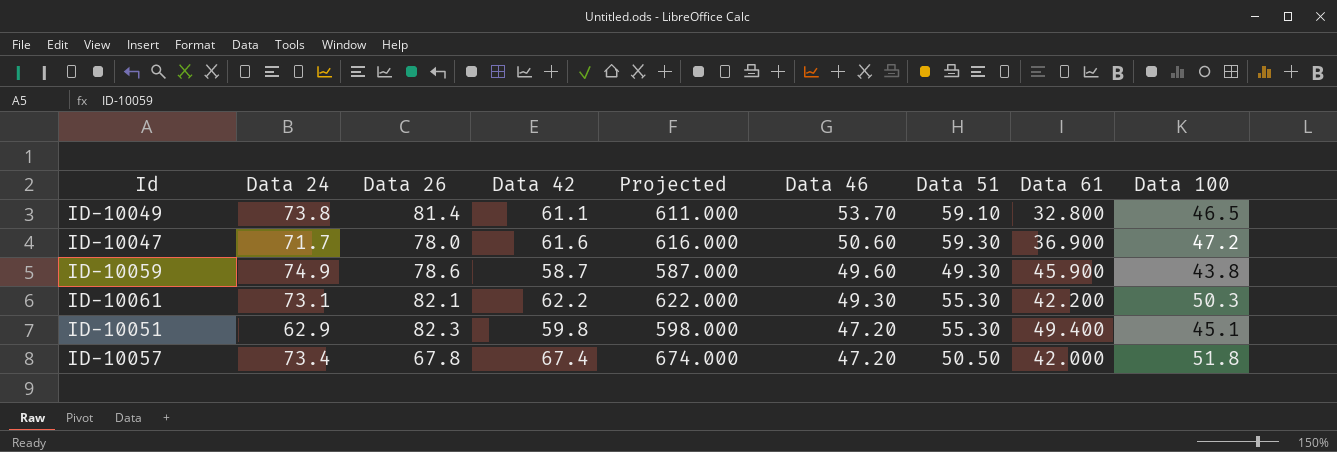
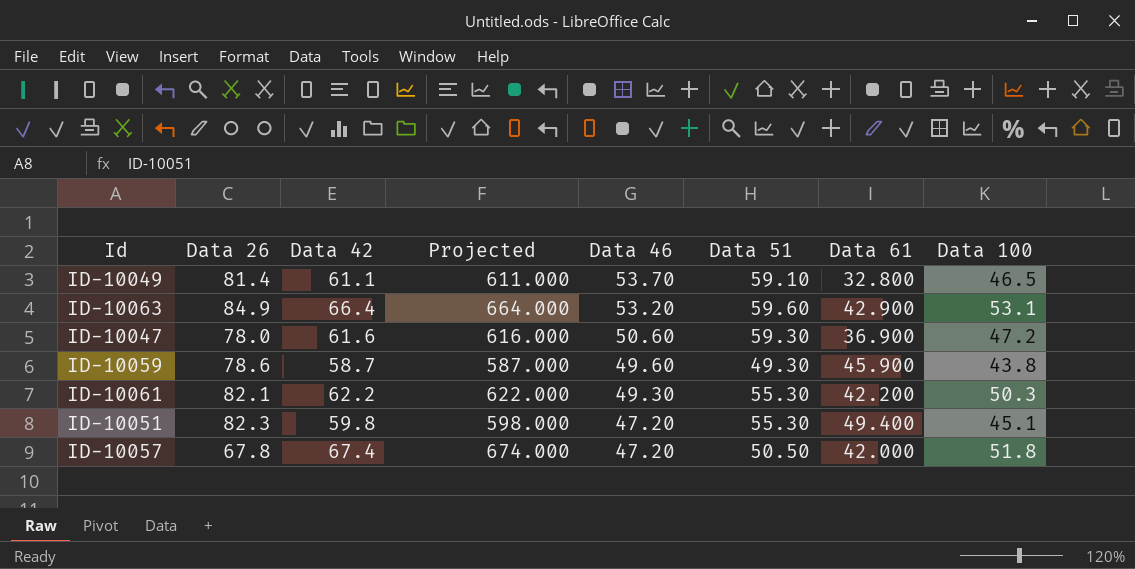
column Data 24 | position: 2 -> none
row ID-10063: none -> 84.9 | 66.4 | 664.000 | 53.20 | 59.60 | 42.900 | 53.1

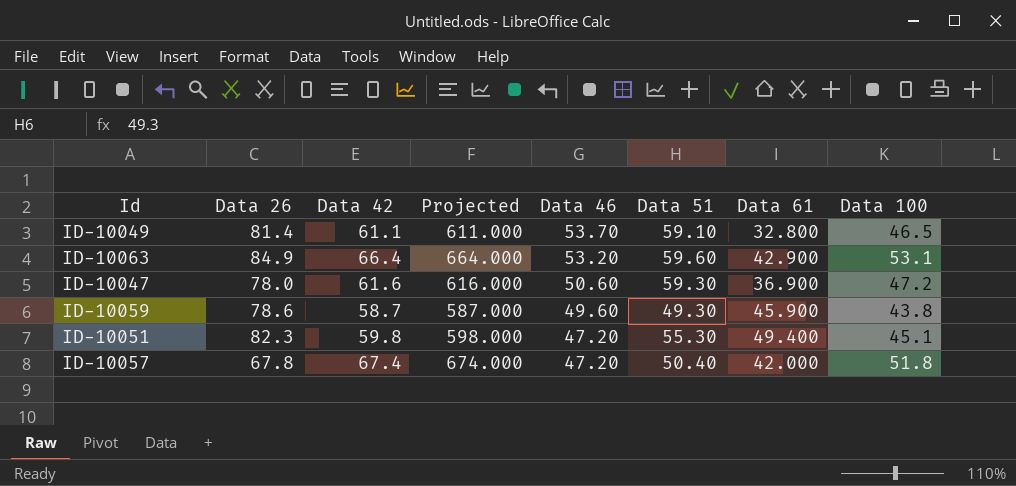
row ID-10061: 82.1 | 62.2 | 622.000 | 49.30 | 55.30 | 42.200 | 50.3 -> none
ID-10057 | Data 51: 50.50 -> 50.40

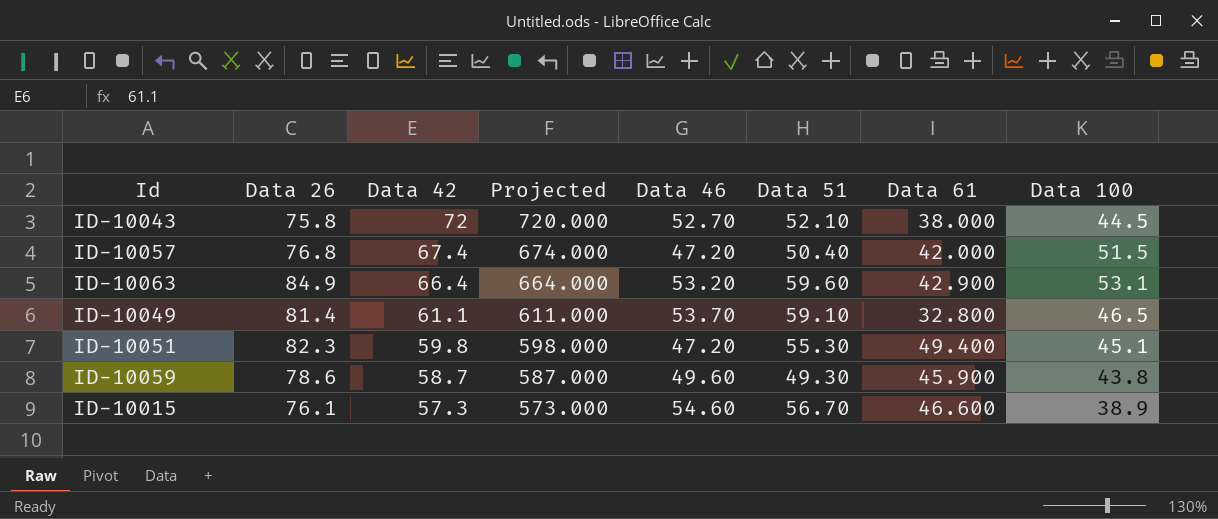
row order: Data 46 descending -> Data 42 descending
row ID-10047: 78.0 | 61.6 | 616.000 | 50.60 | 59.30 | 36.900 | 47.2 -> none
row ID-10043: none -> 75.8 | 72 | 720.000 | 52.70 | 52.10 | 38.000 | 44.5
ID-10057 | Data 26: 67.8 -> 76.8
ID-10057 | Data 100: 51.8 -> 51.5
row ID-10015: none -> 76.1 | 57.3 | 573.000 | 54.60 | 56.70 | 46.600 | 38.9

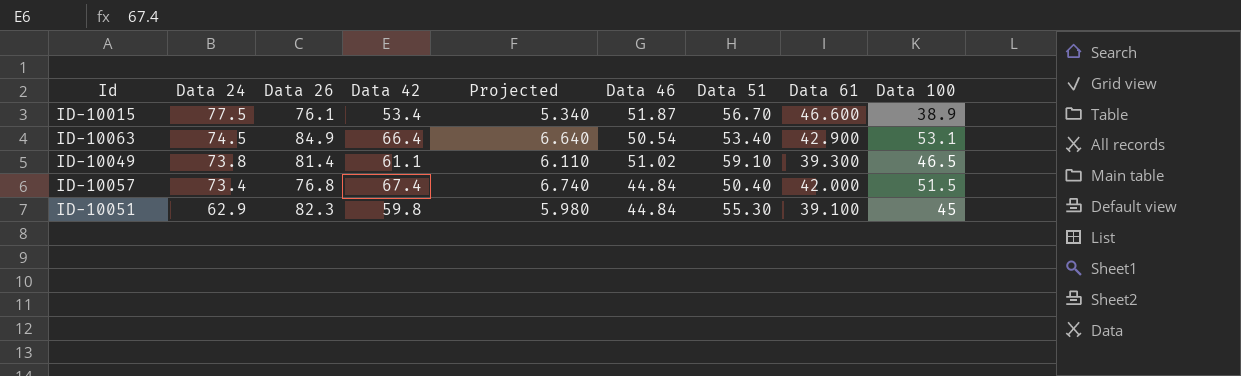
row order: Data 42 descending -> Data 24 descending
column Data 24 | position: none -> 2
column Projected | formula: [Data 42] * 10 -> [Data 42] * 0.1
row ID-10043: 75.8 | 72 | 720.000 | 52.70 | 52.10 | 38.000 | 44.5 -> none
row ID-10059: 78.6 | 58.7 | 587.000 | 49.60 | 49.30 | 45.900 | 43.8 -> none
ID-10015 | Data 42: 57.3 -> 53.4
ID-10015 | Data 46: 54.60 -> 51.87
ID-10063 | Data 46: 53.20 -> 50.54
ID-10063 | Data 51: 59.60 -> 53.40
ID-10049 | Data 46: 53.70 -> 51.02
ID-10049 | Data 61: 32.800 -> 39.300
ID-10057 | Data 46: 47.20 -> 44.84
ID-10051 | Data 46: 47.20 -> 44.84
ID-10051 | Data 61: 49.400 -> 39.100
ID-10051 | Data 100: 45.1 -> 45

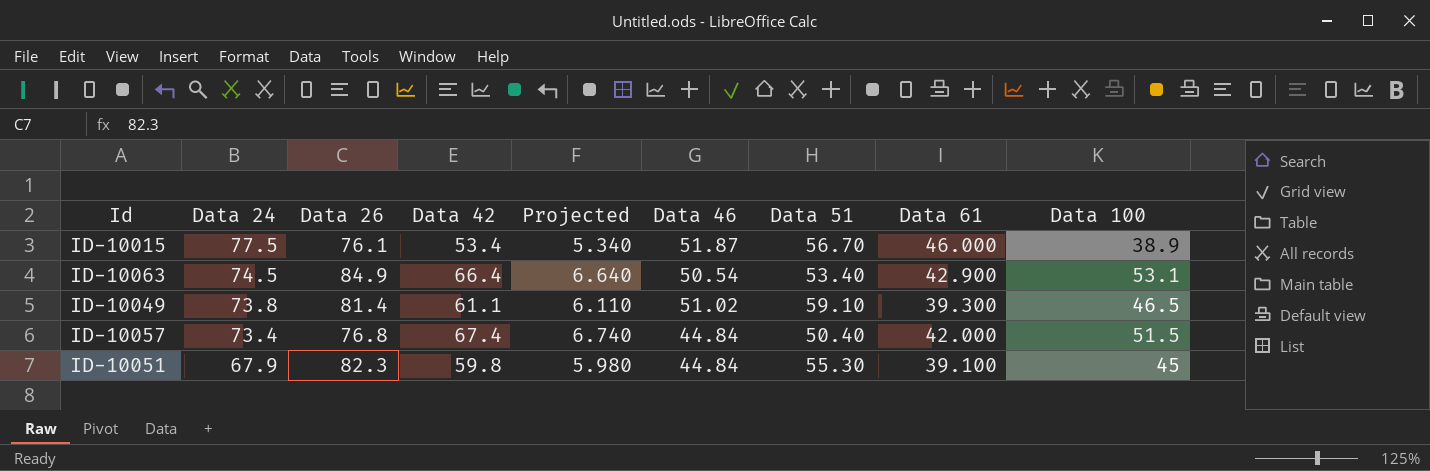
ID-10015 | Data 61: 46.600 -> 46.000
ID-10051 | Data 24: 62.9 -> 67.9

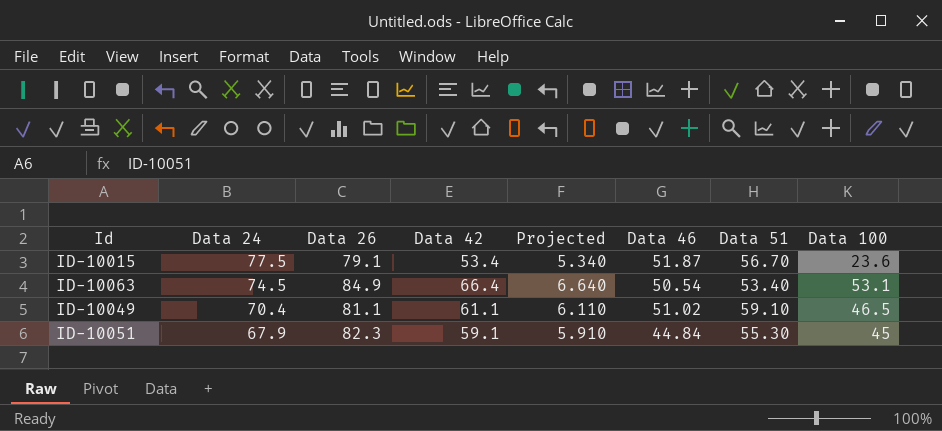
column Data 61 | position: 8 -> none
row ID-10057: 73.4 | 76.8 | 67.4 | 6.740 | 44.84 | 50.40 | 42.000 | 51.5 -> none
ID-10015 | Data 26: 76.1 -> 79.1
ID-10015 | Data 100: 38.9 -> 23.6
ID-10049 | Data 24: 73.8 -> 70.4
ID-10049 | Data 26: 81.4 -> 81.1
ID-10051 | Data 42: 59.8 -> 59.1
ID-10051 | Projected: 5.980 -> 5.910

